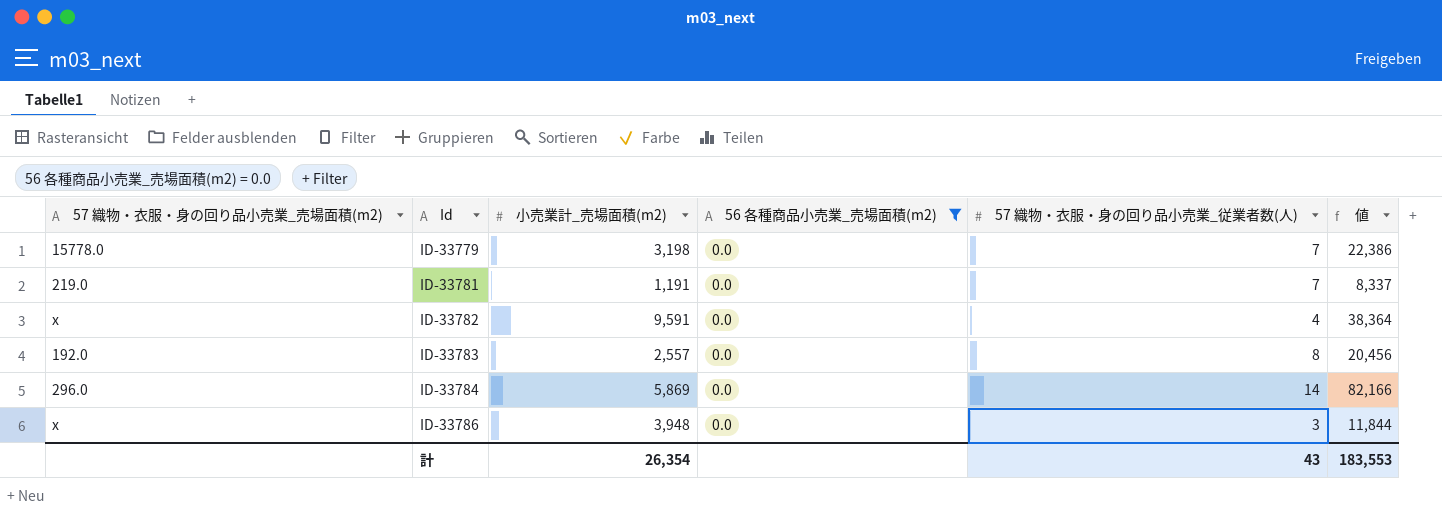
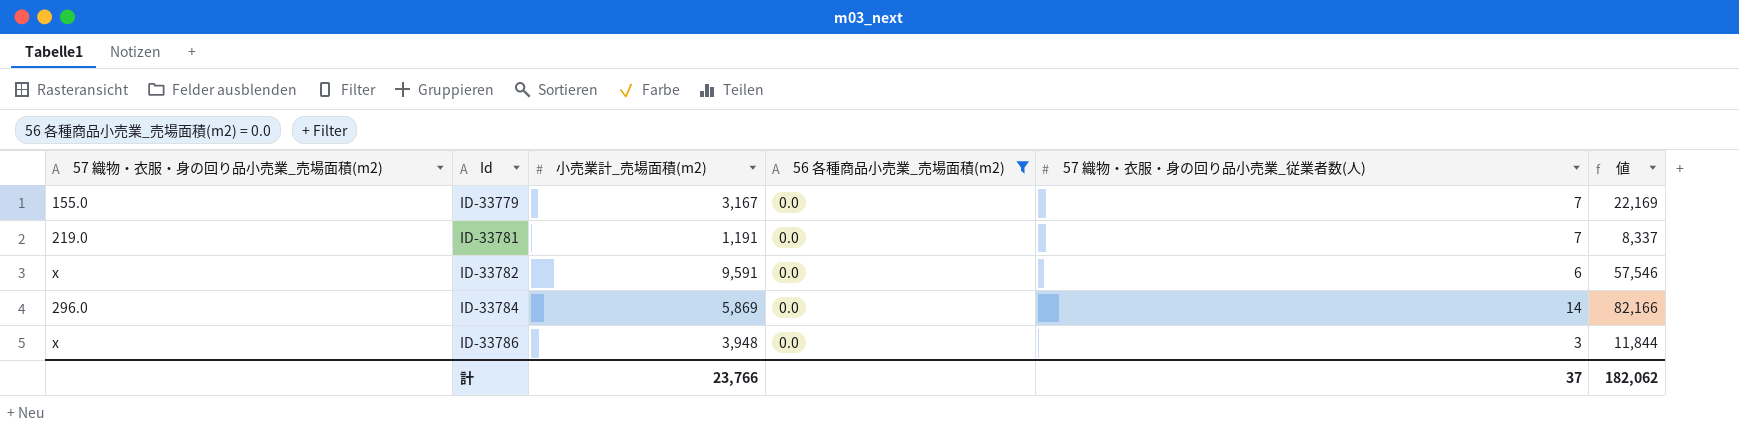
row ID-33783: 192.0 | 2,557 | 0.0 | 8 | 20,456 -> none
ID-33779 | 57 織物・衣服・身の回り品小売業_売場面積(m2): 15778.0 -> 155.0
ID-33779 | 小売業計_売場面積(m2): 3,198 -> 3,167
ID-33779 | 値: 22,386 -> 22,169
ID-33782 | 57 織物・衣服・身の回り品小売業_従業者数(人): 4 -> 6
ID-33782 | 値: 38,364 -> 57,546
計 | 小売業計_売場面積(m2): 26,354 -> 23,766
計 | 57 織物・衣服・身の回り品小売業_従業者数(人): 43 -> 37
計 | 値: 183,553 -> 182,062

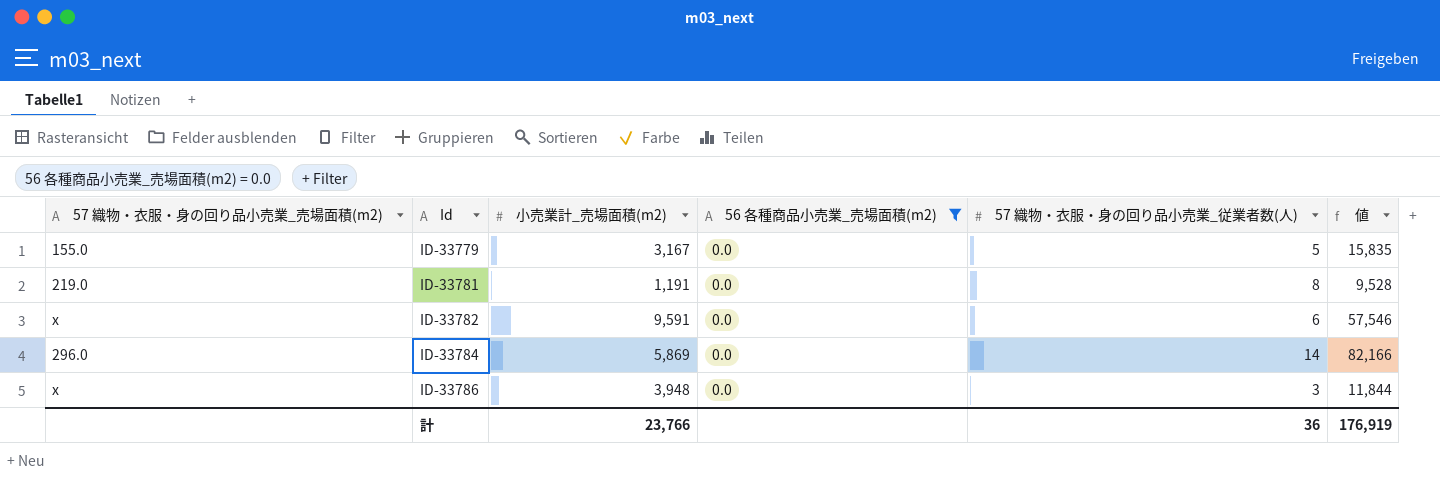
ID-33779 | 57 織物・衣服・身の回り品小売業_従業者数(人): 7 -> 5
ID-33779 | 値: 22,169 -> 15,835
ID-33781 | 57 織物・衣服・身の回り品小売業_従業者数(人): 7 -> 8
ID-33781 | 値: 8,337 -> 9,528
計 | 57 織物・衣服・身の回り品小売業_従業者数(人): 37 -> 36
計 | 値: 182,062 -> 176,919

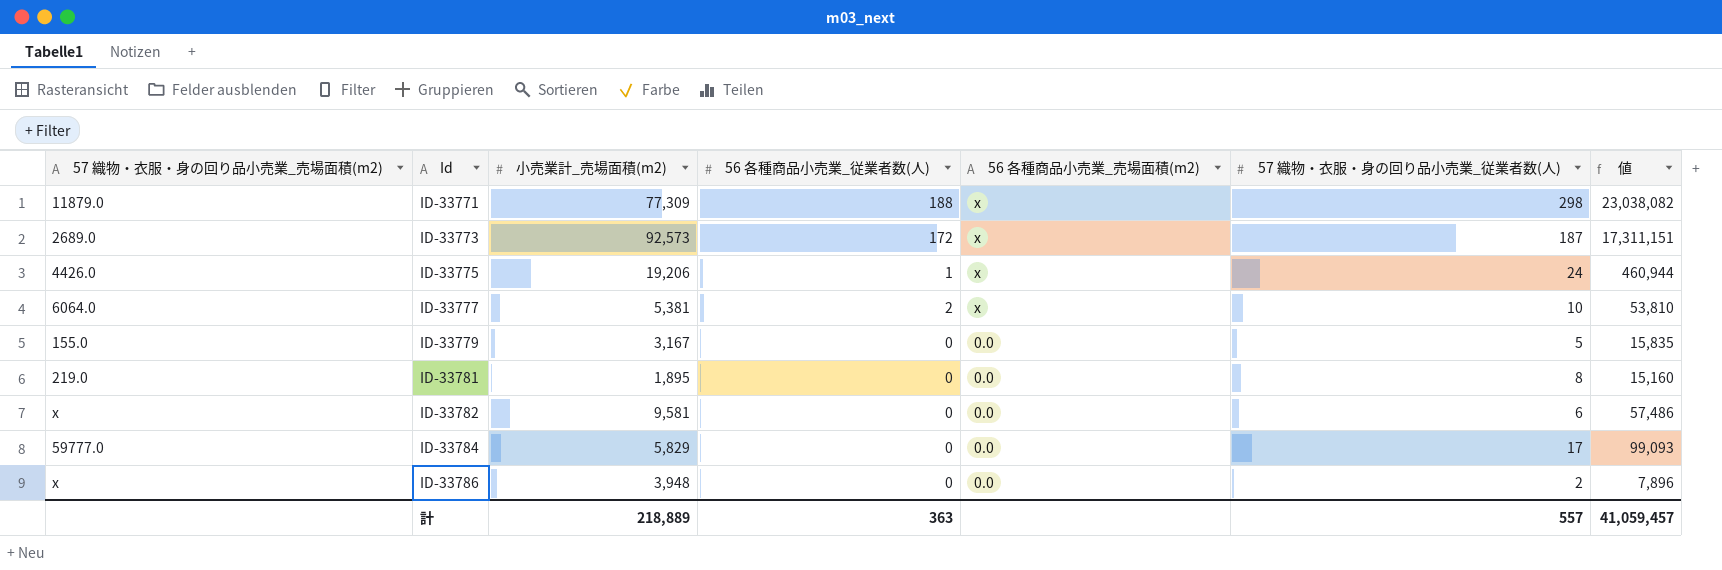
filter: 56 各種商品小売業_売場面積(m2) = 0.0 -> none
column 56 各種商品小売業_従業者数(人) | position: none -> 4
ID-33781 | 小売業計_売場面積(m2): 1,191 -> 1,895
ID-33781 | 値: 9,528 -> 15,160
ID-33782 | 小売業計_売場面積(m2): 9,591 -> 9,581
ID-33782 | 値: 57,546 -> 57,486
ID-33784 | 57 織物・衣服・身の回り品小売業_売場面積(m2): 296.0 -> 59777.0
ID-33784 | 小売業計_売場面積(m2): 5,869 -> 5,829
ID-33784 | 57 織物・衣服・身の回り品小売業_従業者数(人): 14 -> 17
ID-33784 | 値: 82,166 -> 99,093
ID-33786 | 57 織物・衣服・身の回り品小売業_従業者数(人): 3 -> 2
ID-33786 | 値: 11,844 -> 7,896
計 | 小売業計_売場面積(m2): 23,766 -> 218,889
計 | 57 織物・衣服・身の回り品小売業_従業者数(人): 36 -> 557
計 | 値: 176,919 -> 41,059,457

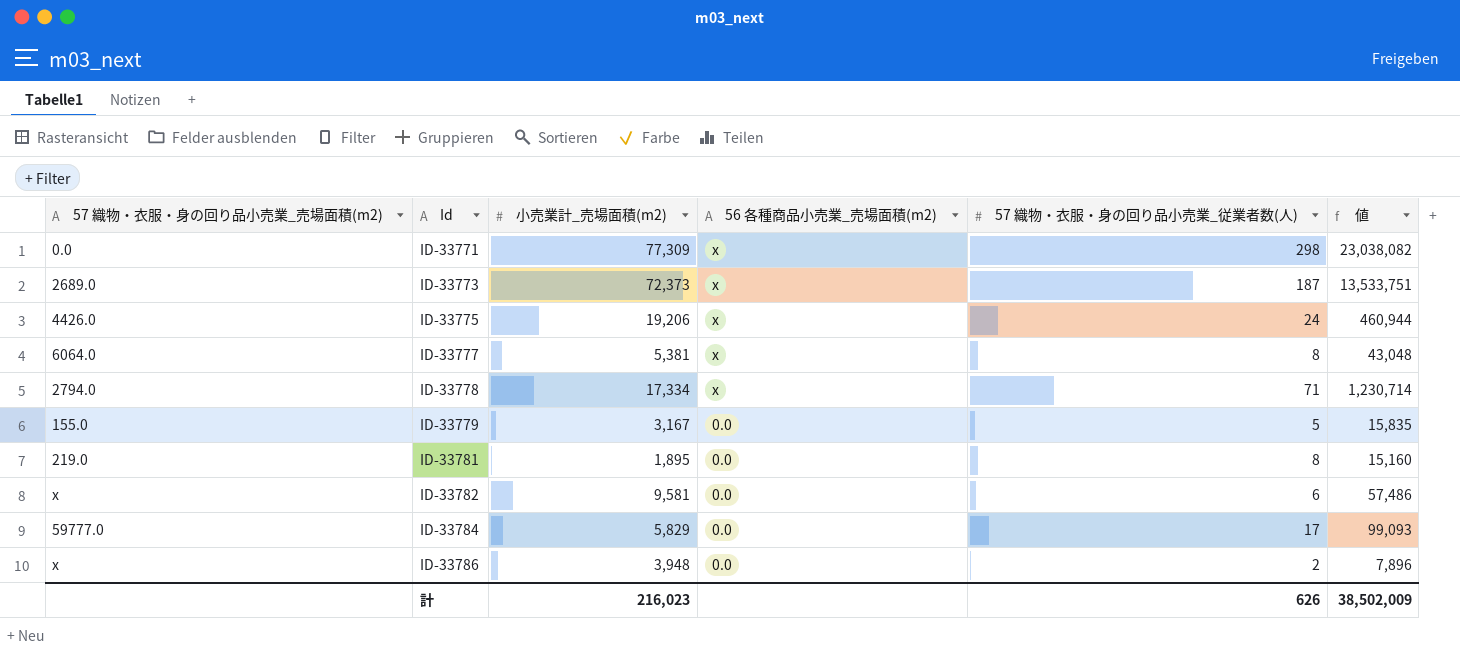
column 56 各種商品小売業_従業者数(人) | position: 4 -> none
ID-33771 | 57 織物・衣服・身の回り品小売業_売場面積(m2): 11879.0 -> 0.0
ID-33773 | 小売業計_売場面積(m2): 92,573 -> 72,373
ID-33773 | 値: 17,311,151 -> 13,533,751
ID-33777 | 57 織物・衣服・身の回り品小売業_従業者数(人): 10 -> 8
ID-33777 | 値: 53,810 -> 43,048
row ID-33778: none -> 2794.0 | 17,334 | x | 71 | 1,230,714
計 | 小売業計_売場面積(m2): 218,889 -> 216,023
計 | 57 織物・衣服・身の回り品小売業_従業者数(人): 557 -> 626
計 | 値: 41,059,457 -> 38,502,009

